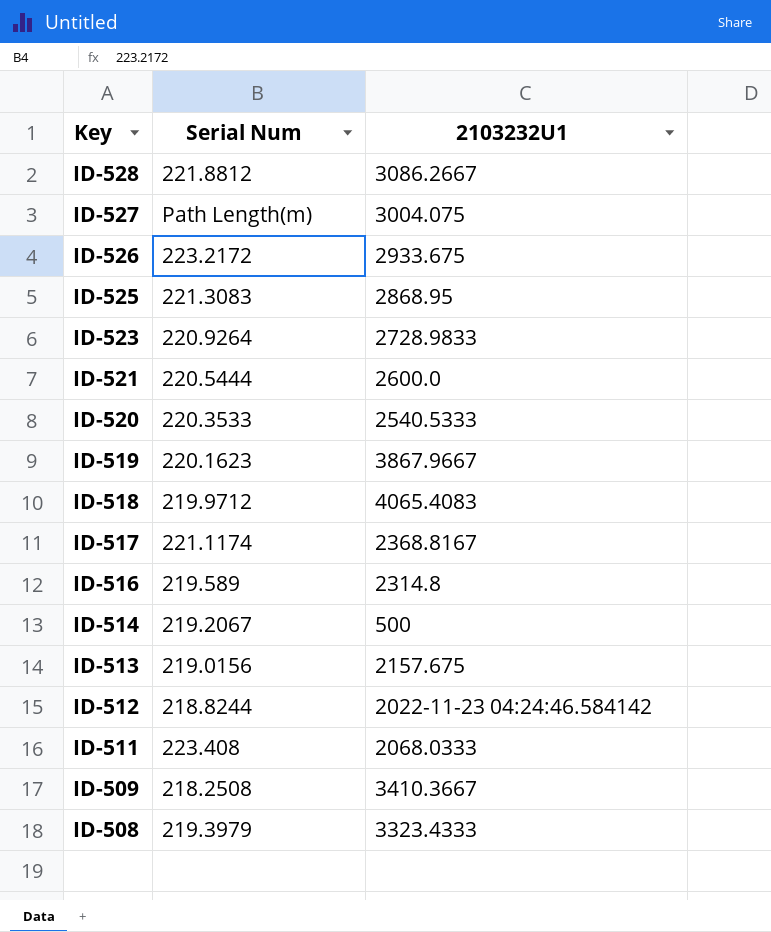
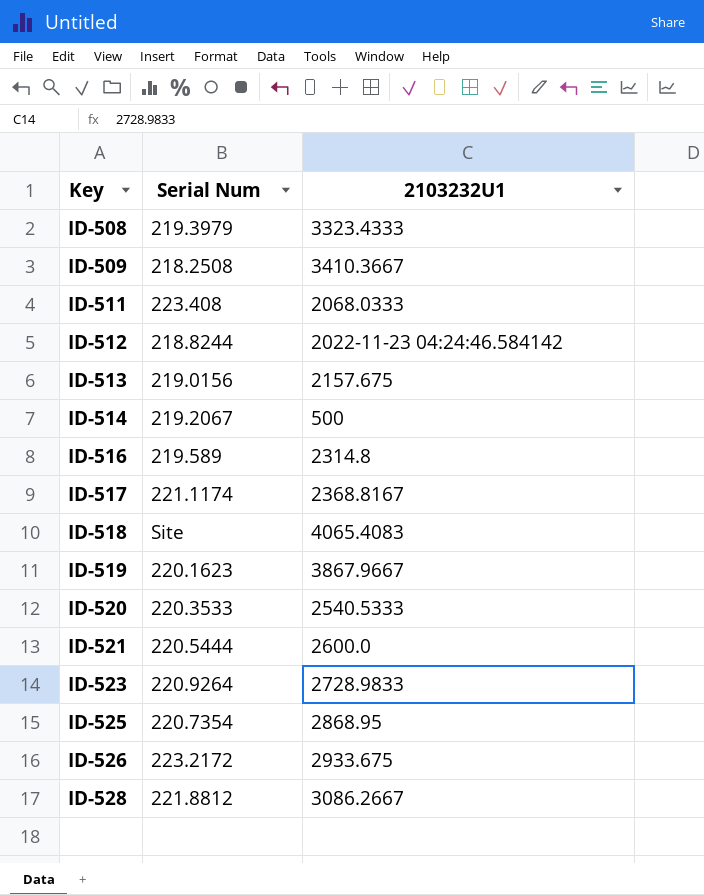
row order: Key descending -> Key ascending
row ID-527: Path Length(m) | 3004.075 -> none
ID-518 | Serial Num: 219.9712 -> Site
ID-525 | Serial Num: 221.3083 -> 220.7354

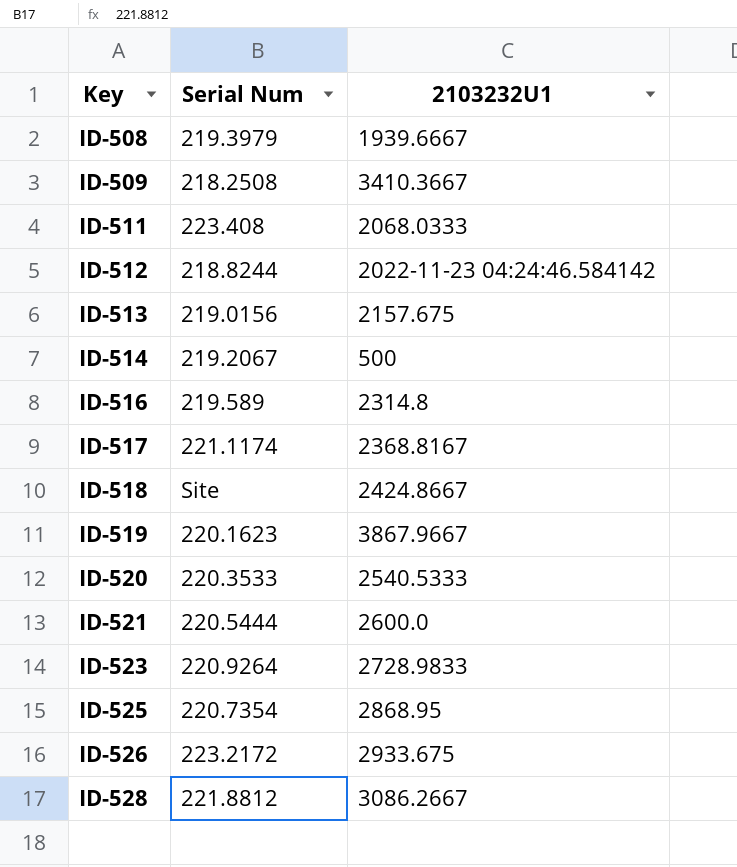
ID-508 | 2103232U1: 3323.4333 -> 1939.6667
ID-518 | 2103232U1: 4065.4083 -> 2424.8667

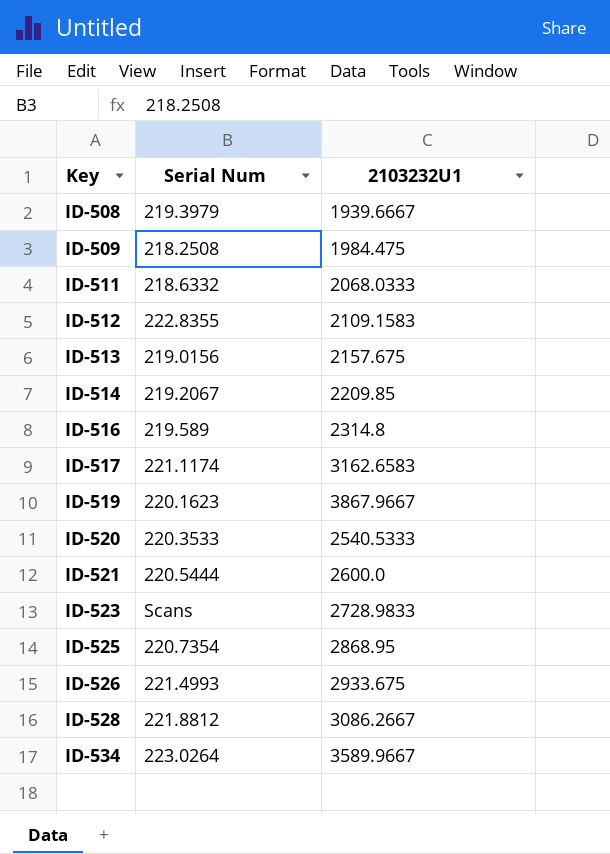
row ID-518: Site | 2424.8667 -> none
ID-509 | 2103232U1: 3410.3667 -> 1984.475
ID-511 | Serial Num: 223.408 -> 218.6332
ID-512 | Serial Num: 218.8244 -> 222.8355
ID-512 | 2103232U1: 2022-11-23 04:24:46.584142 -> 2109.1583
ID-514 | 2103232U1: 500 -> 2209.85
ID-517 | 2103232U1: 2368.8167 -> 3162.6583
ID-523 | Serial Num: 220.9264 -> Scans
ID-526 | Serial Num: 223.2172 -> 221.4993
row ID-534: none -> 223.0264 | 3589.9667

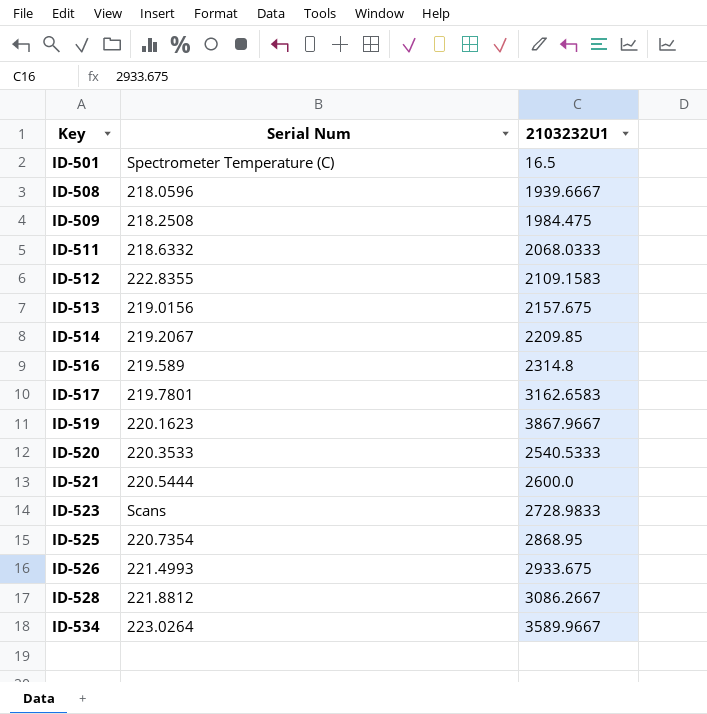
row ID-501: none -> Spectrometer Temperature (C) | 16.5
ID-508 | Serial Num: 219.3979 -> 218.0596
ID-517 | Serial Num: 221.1174 -> 219.7801

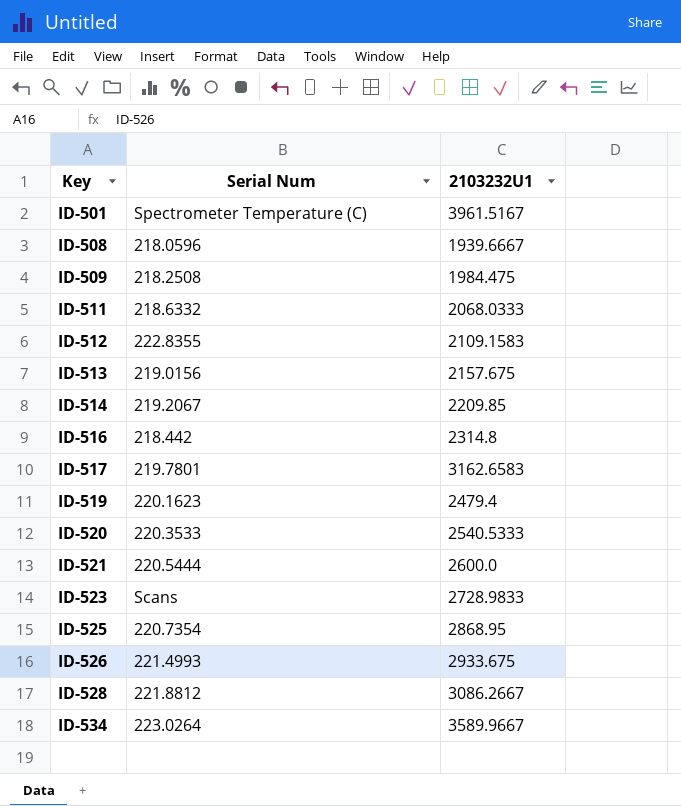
ID-501 | 2103232U1: 16.5 -> 3961.5167
ID-516 | Serial Num: 219.589 -> 218.442
ID-519 | 2103232U1: 3867.9667 -> 2479.4

